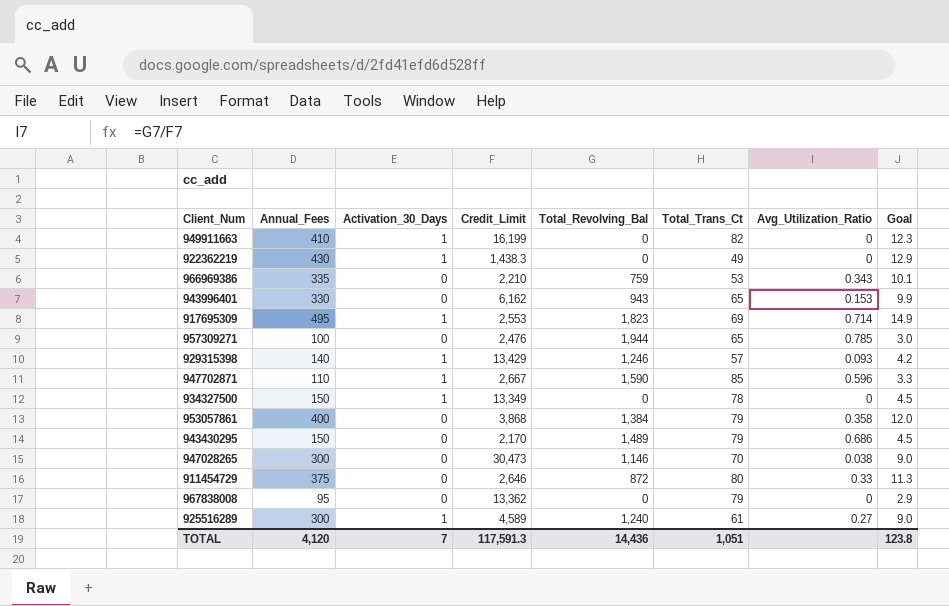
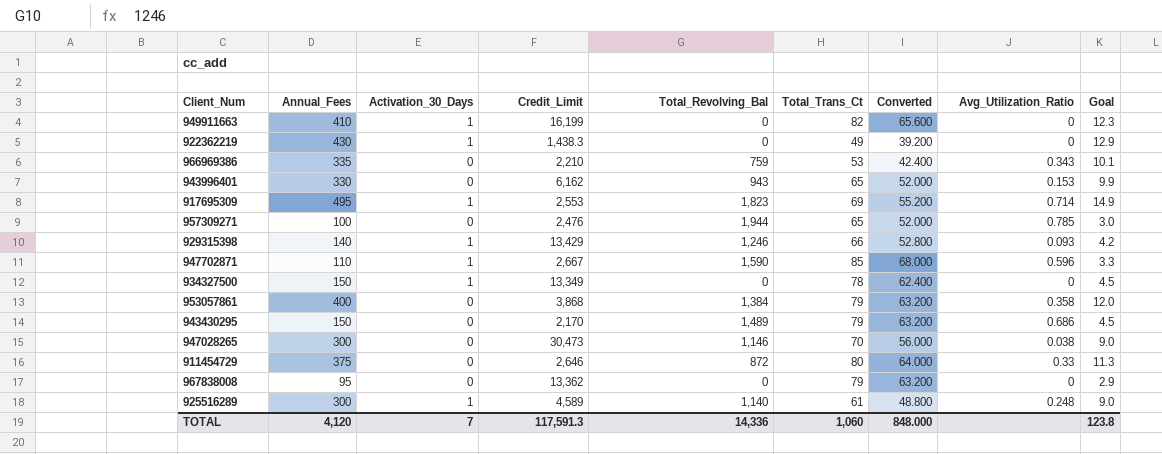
column Converted | formula: none -> [Total_Trans_Ct] * 0.8
929315398 | Total_Trans_Ct: 57 -> 66
925516289 | Total_Revolving_Bal: 1,240 -> 1,140
925516289 | Avg_Utilization_Ratio: 0.27 -> 0.248
TOTAL | Total_Revolving_Bal: 14,436 -> 14,336
TOTAL | Total_Trans_Ct: 1,051 -> 1,060

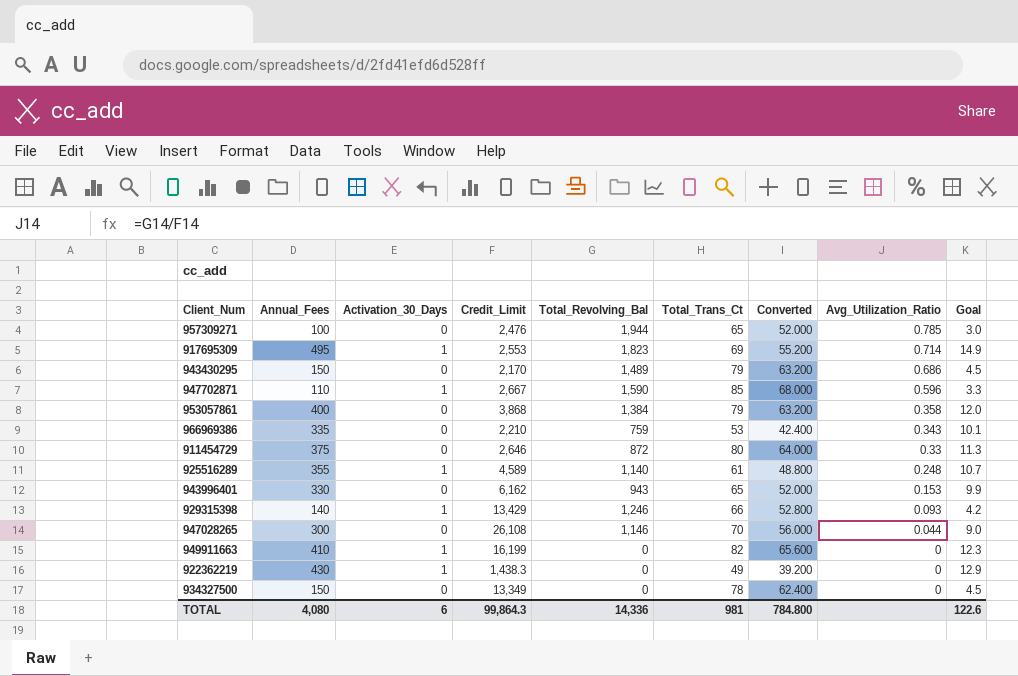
row order: none -> Avg_Utilization_Ratio descending
row 967838008: 95 | 0 | 13,362 | 0 | 79 | 63.200 | 0 | 2.9 -> none
925516289 | Annual_Fees: 300 -> 355
925516289 | Goal: 9.0 -> 10.7
947028265 | Credit_Limit: 30,473 -> 26,108
947028265 | Avg_Utilization_Ratio: 0.038 -> 0.044
934327500 | Activation_30_Days: 1 -> 0
TOTAL | Annual_Fees: 4,120 -> 4,080
TOTAL | Activation_30_Days: 7 -> 6
TOTAL | Credit_Limit: 117,591.3 -> 99,864.3
TOTAL | Total_Trans_Ct: 1,060 -> 981
TOTAL | Converted: 848.000 -> 784.800
TOTAL | Goal: 123.8 -> 122.6

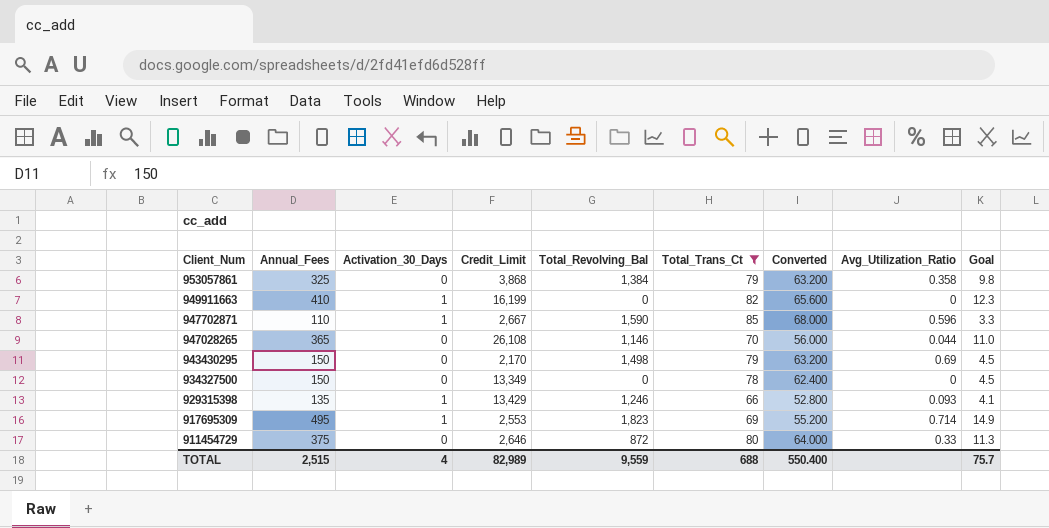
filter: none -> Total_Trans_Ct >= 66
row order: Avg_Utilization_Ratio descending -> Client_Num descending
953057861 | Annual_Fees: 400 -> 325
953057861 | Goal: 12.0 -> 9.8
947028265 | Annual_Fees: 300 -> 365
947028265 | Goal: 9.0 -> 11.0
943430295 | Total_Revolving_Bal: 1,489 -> 1,498
943430295 | Avg_Utilization_Ratio: 0.686 -> 0.69
929315398 | Annual_Fees: 140 -> 135
929315398 | Goal: 4.2 -> 4.1
TOTAL | Annual_Fees: 4,080 -> 2,515
TOTAL | Activation_30_Days: 6 -> 4
TOTAL | Credit_Limit: 99,864.3 -> 82,989
TOTAL | Total_Revolving_Bal: 14,336 -> 9,559
TOTAL | Total_Trans_Ct: 981 -> 688
TOTAL | Converted: 784.800 -> 550.400
TOTAL | Goal: 122.6 -> 75.7

